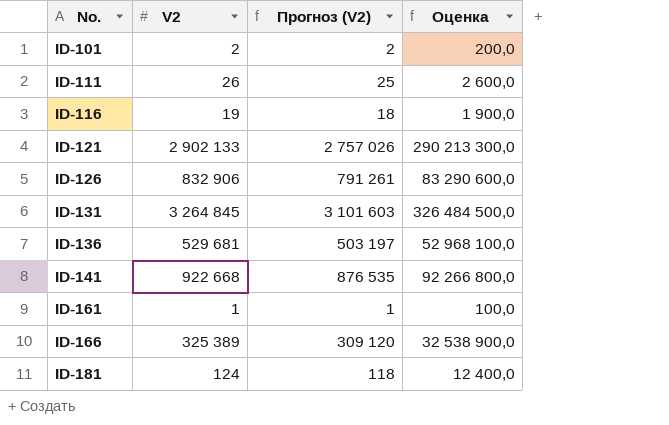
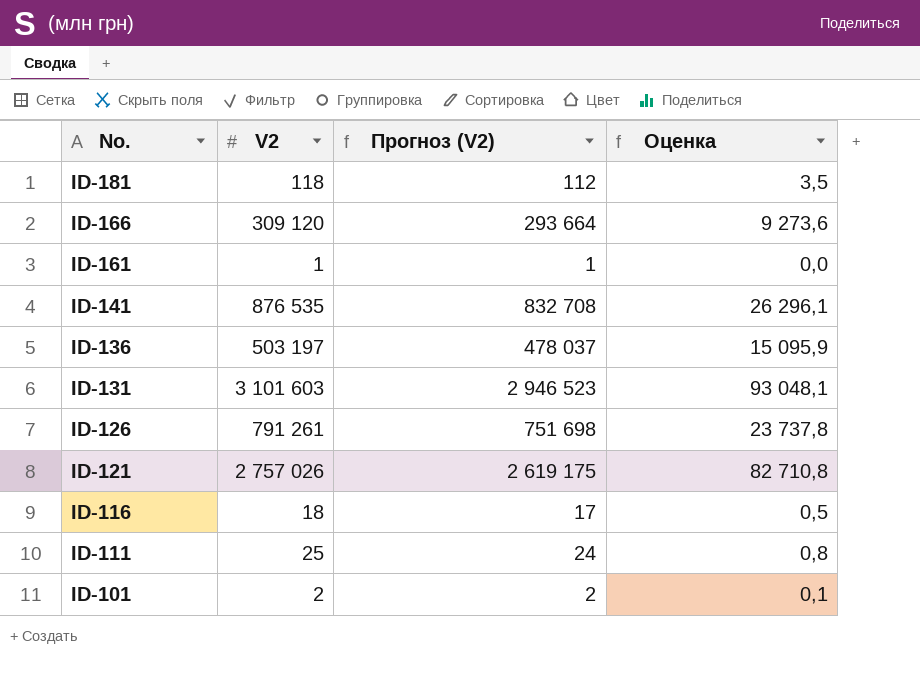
row order: No. ascending -> No. descending
column Оценка | formula: [V2] * 100 -> [V2] * 0,03
ID-181 | V2: 124 -> 118
ID-181 | Прогноз (V2): 118 -> 112
ID-166 | V2: 325 389 -> 309 120
ID-166 | Прогноз (V2): 309 120 -> 293 664
ID-141 | V2: 922 668 -> 876 535
ID-141 | Прогноз (V2): 876 535 -> 832 708
ID-136 | V2: 529 681 -> 503 197
ID-136 | Прогноз (V2): 503 197 -> 478 037
ID-131 | V2: 3 264 845 -> 3 101 603
ID-131 | Прогноз (V2): 3 101 603 -> 2 946 523
ID-126 | V2: 832 906 -> 791 261
ID-126 | Прогноз (V2): 791 261 -> 751 698
ID-121 | V2: 2 902 133 -> 2 757 026
ID-121 | Прогноз (V2): 2 757 026 -> 2 619 175
ID-116 | V2: 19 -> 18
ID-116 | Прогноз (V2): 18 -> 17
ID-111 | V2: 26 -> 25
ID-111 | Прогноз (V2): 25 -> 24

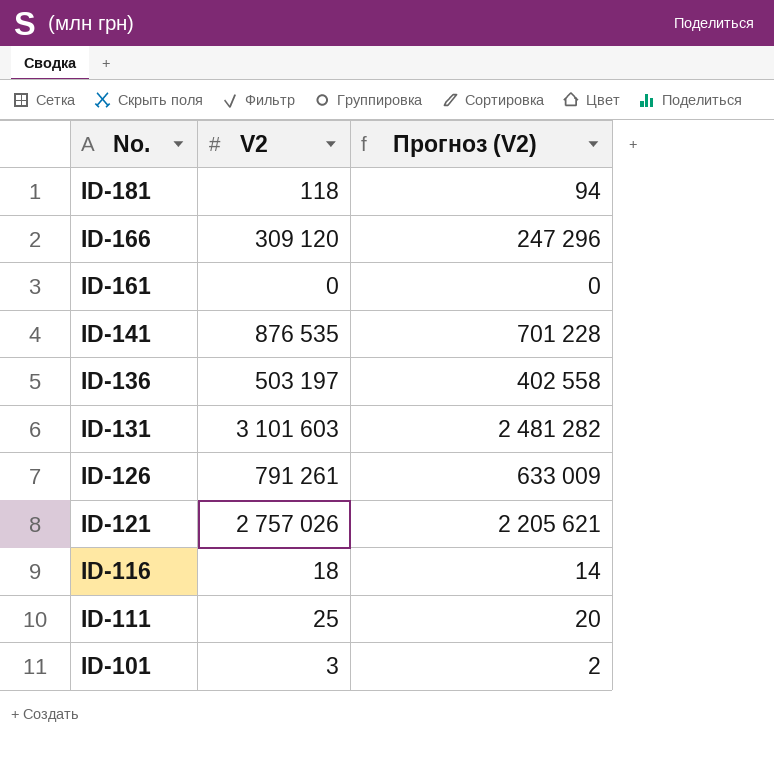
column Оценка | formula: [V2] * 0,03 -> none
column Прогноз (V2) | formula: [V2] * 0,95 -> [V2] * 0,8
ID-161 | V2: 1 -> 0
ID-101 | V2: 2 -> 3

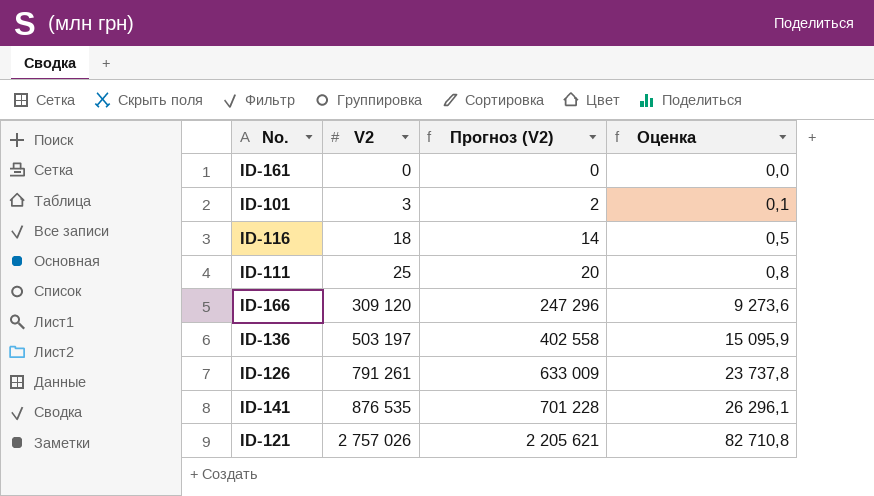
row order: No. descending -> V2 ascending
column Оценка | formula: none -> [V2] * 0,03
row ID-181: 118 | 94 -> none
row ID-131: 3 101 603 | 2 481 282 -> none

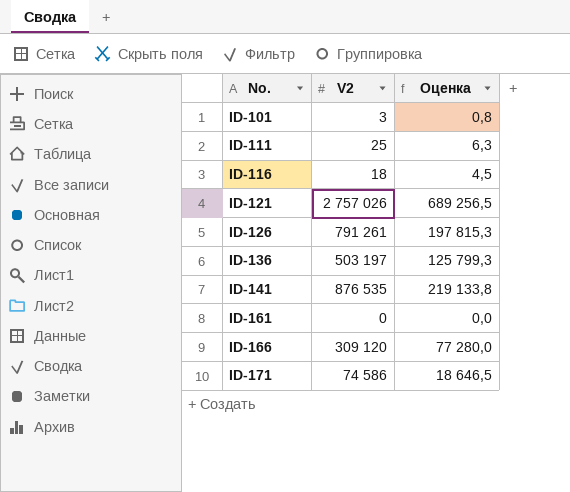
row order: V2 ascending -> No. ascending
column Прогноз (V2) | formula: [V2] * 0,8 -> none
column Оценка | formula: [V2] * 0,03 -> [V2] * 0,25
row ID-171: none -> 74 586 | 18 646,5

